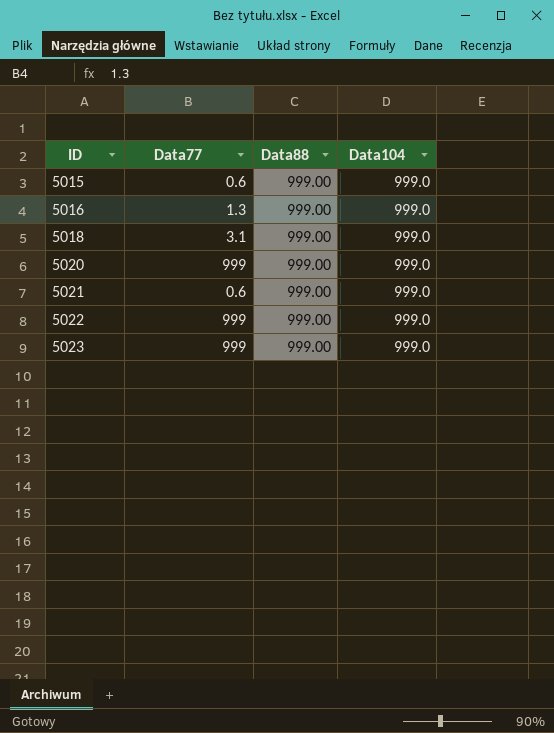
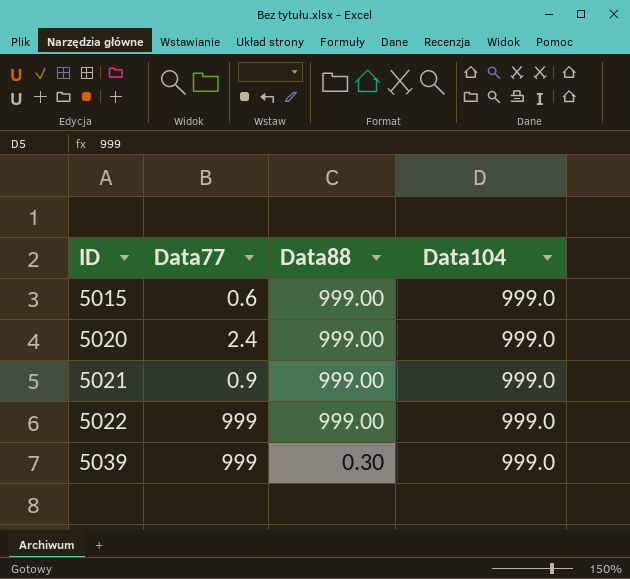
row 5016: 1.3 | 999.00 | 999.0 -> none
row 5018: 3.1 | 999.00 | 999.0 -> none
row 5023: 999 | 999.00 | 999.0 -> none
5020 | Data77: 999 -> 2.4
5021 | Data77: 0.6 -> 0.9
row 5039: none -> 999 | 0.30 | 999.0

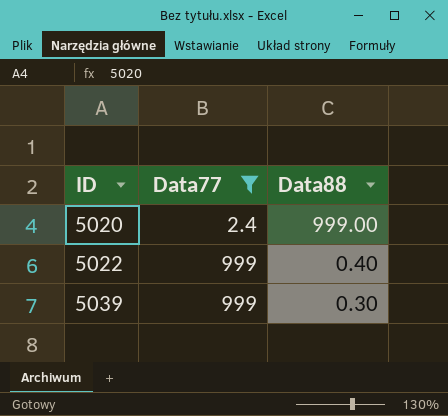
filter: none -> Data77 >= 2.4
column Data104 | position: 4 -> none
5022 | Data88: 999.00 -> 0.40

